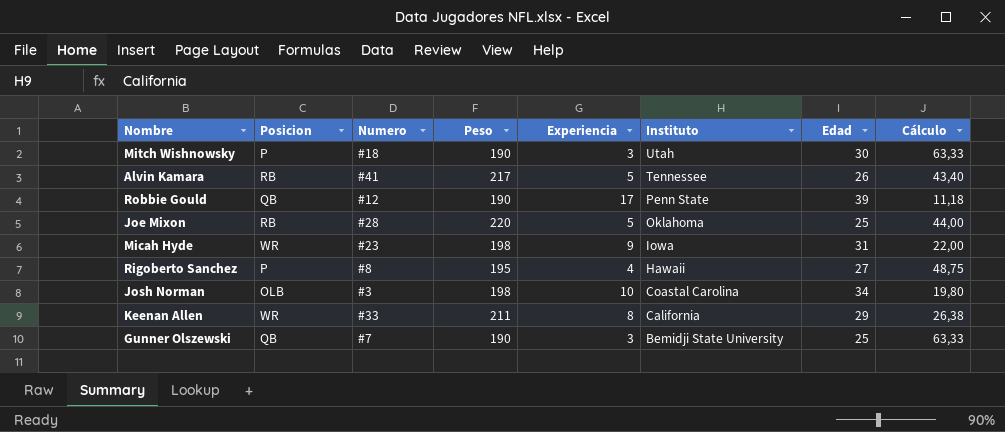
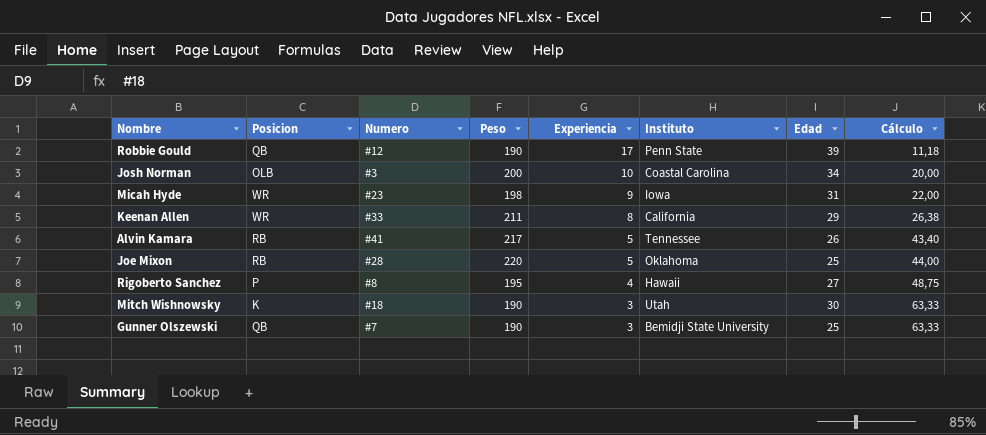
row order: Instituto descending -> Experiencia descending
Josh Norman | Peso: 198 -> 200
Josh Norman | Cálculo: 19,80 -> 20,00
Mitch Wishnowsky | Posicion: P -> K

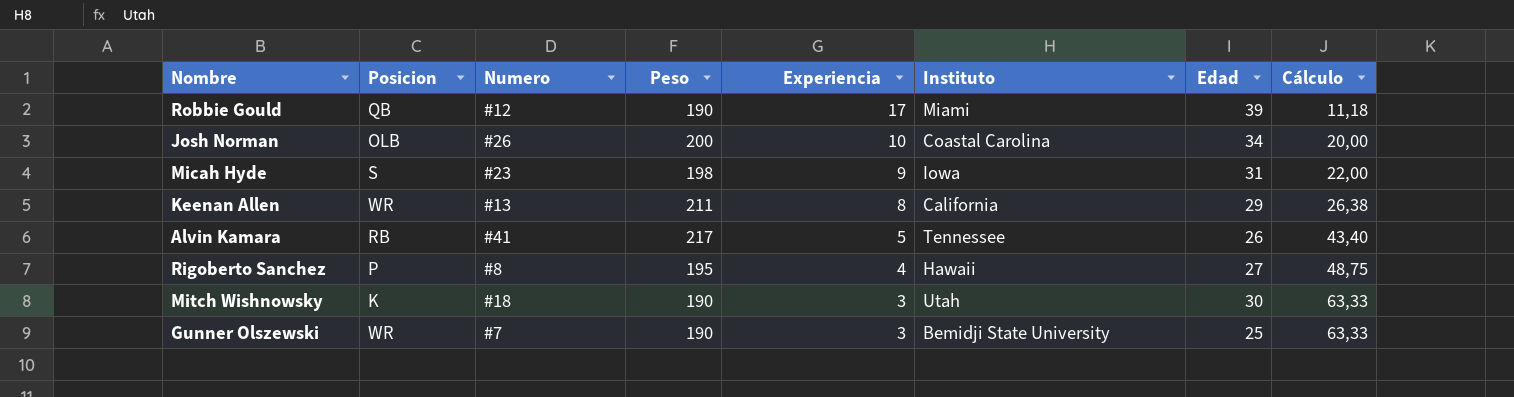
row Joe Mixon: RB | #28 | 220 | 5 | Oklahoma | 25 | 44,00 -> none
Robbie Gould | Instituto: Penn State -> Miami
Josh Norman | Numero: #3 -> #26
Micah Hyde | Posicion: WR -> S
Keenan Allen | Numero: #33 -> #13
Gunner Olszewski | Posicion: QB -> WR

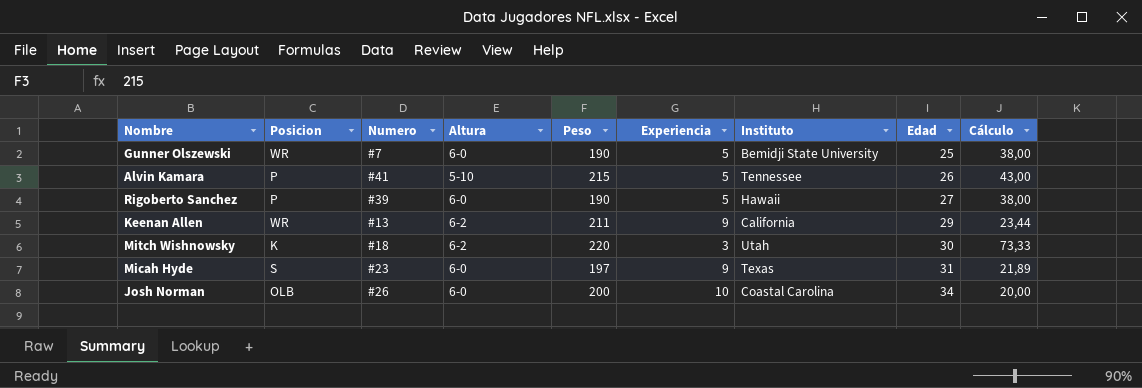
row order: Experiencia descending -> Edad ascending
column Altura | position: none -> 4
row Robbie Gould: QB | #12 | 190 | 17 | Miami | 39 | 11,18 -> none
Gunner Olszewski | Experiencia: 3 -> 5
Gunner Olszewski | Cálculo: 63,33 -> 38,00
Alvin Kamara | Posicion: RB -> P
Alvin Kamara | Peso: 217 -> 215
Alvin Kamara | Cálculo: 43,40 -> 43,00
Rigoberto Sanchez | Numero: #8 -> #39
Rigoberto Sanchez | Peso: 195 -> 190
Rigoberto Sanchez | Experiencia: 4 -> 5
Rigoberto Sanchez | Cálculo: 48,75 -> 38,00
Keenan Allen | Experiencia: 8 -> 9
Keenan Allen | Cálculo: 26,38 -> 23,44
Mitch Wishnowsky | Peso: 190 -> 220
Mitch Wishnowsky | Cálculo: 63,33 -> 73,33
Micah Hyde | Peso: 198 -> 197
Micah Hyde | Instituto: Iowa -> Texas
Micah Hyde | Cálculo: 22,00 -> 21,89

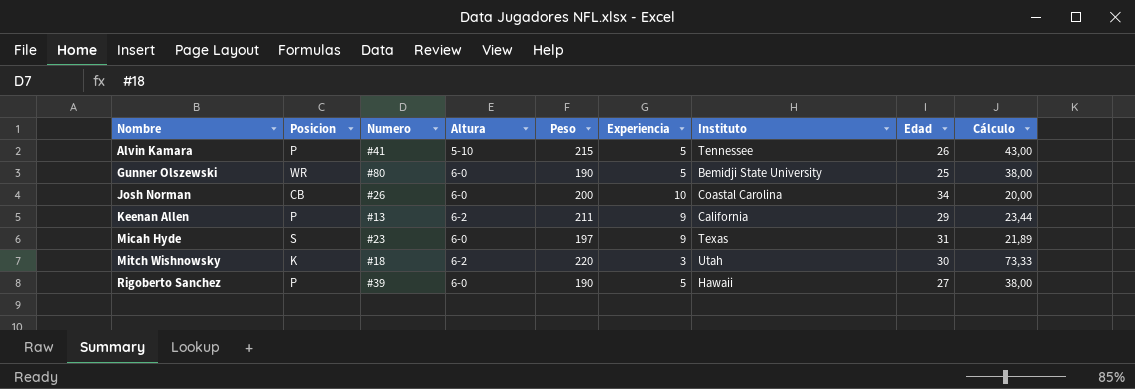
row order: Edad ascending -> Nombre ascending
Gunner Olszewski | Numero: #7 -> #80
Josh Norman | Posicion: OLB -> CB
Keenan Allen | Posicion: WR -> P

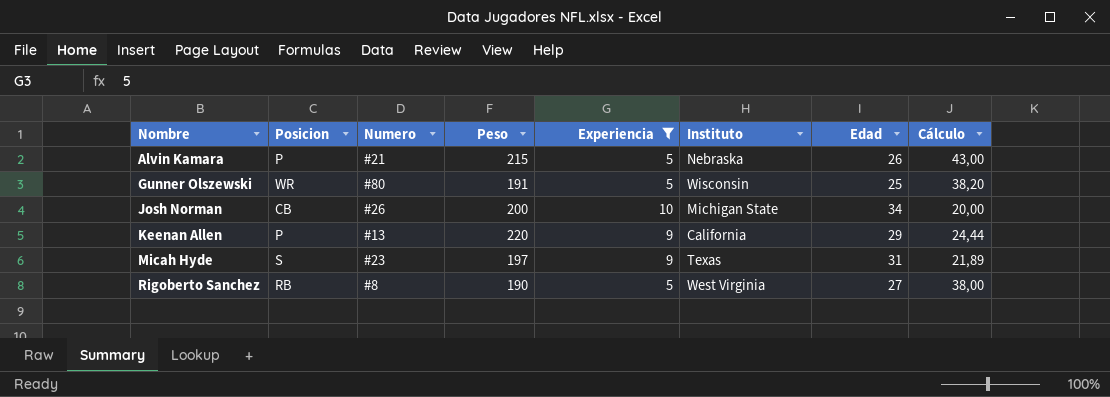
filter: none -> Experiencia != 3
column Altura | position: 4 -> none
Alvin Kamara | Numero: #41 -> #21
Alvin Kamara | Instituto: Tennessee -> Nebraska
Gunner Olszewski | Peso: 190 -> 191
Gunner Olszewski | Instituto: Bemidji State University -> Wisconsin
Gunner Olszewski | Cálculo: 38,00 -> 38,20
Josh Norman | Instituto: Coastal Carolina -> Michigan State
Keenan Allen | Peso: 211 -> 220
Keenan Allen | Cálculo: 23,44 -> 24,44
Rigoberto Sanchez | Posicion: P -> RB
Rigoberto Sanchez | Numero: #39 -> #8
Rigoberto Sanchez | Instituto: Hawaii -> West Virginia

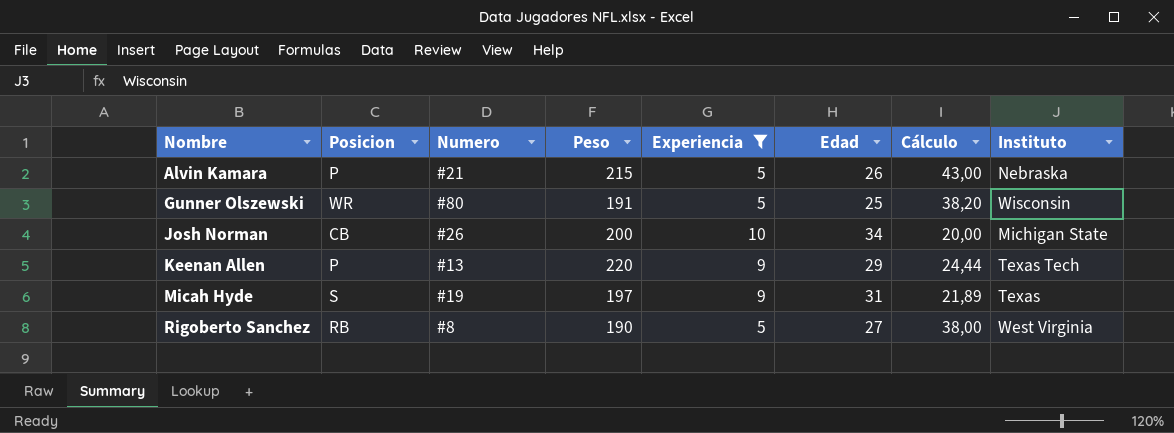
column Instituto | position: 6 -> 8
Keenan Allen | Instituto: California -> Texas Tech
Micah Hyde | Numero: #23 -> #19

